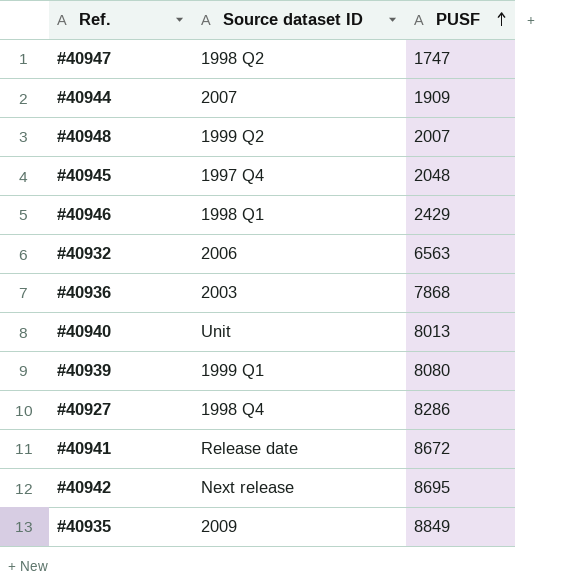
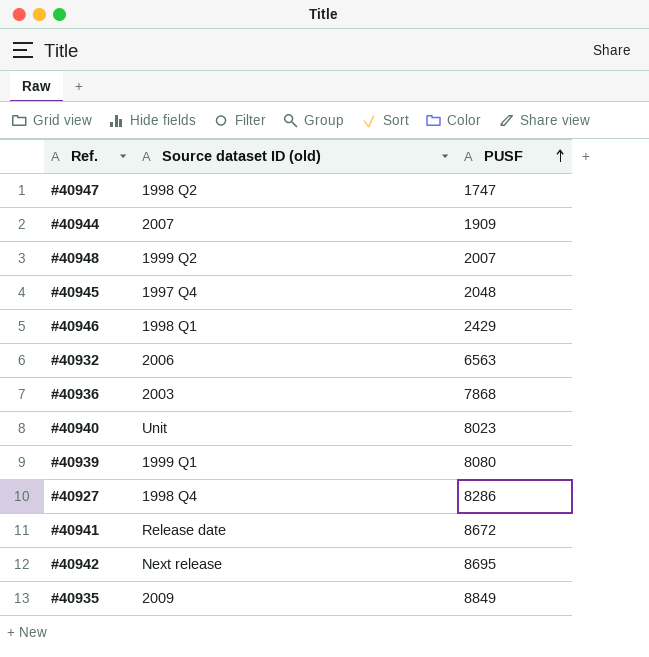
column name: Source dataset ID -> Source dataset ID (old)
#40940 | PUSF: 8013 -> 8023

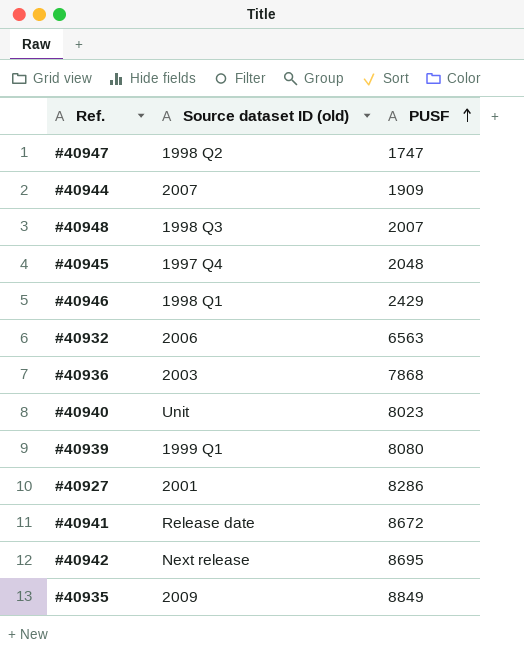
#40948 | Source dataset ID (old): 1999 Q2 -> 1998 Q3
#40927 | Source dataset ID (old): 1998 Q4 -> 2001

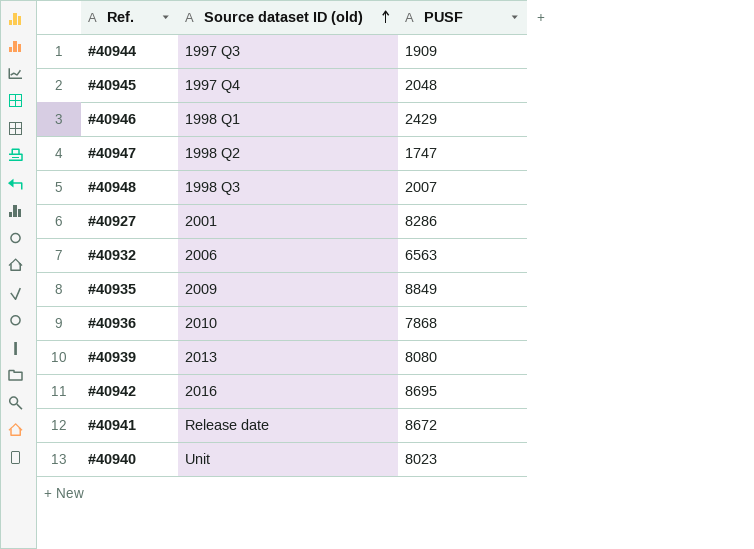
row order: PUSF ascending -> Source dataset ID (old) ascending
#40944 | Source dataset ID (old): 2007 -> 1997 Q3
#40936 | Source dataset ID (old): 2003 -> 2010
#40939 | Source dataset ID (old): 1999 Q1 -> 2013
#40942 | Source dataset ID (old): Next release -> 2016

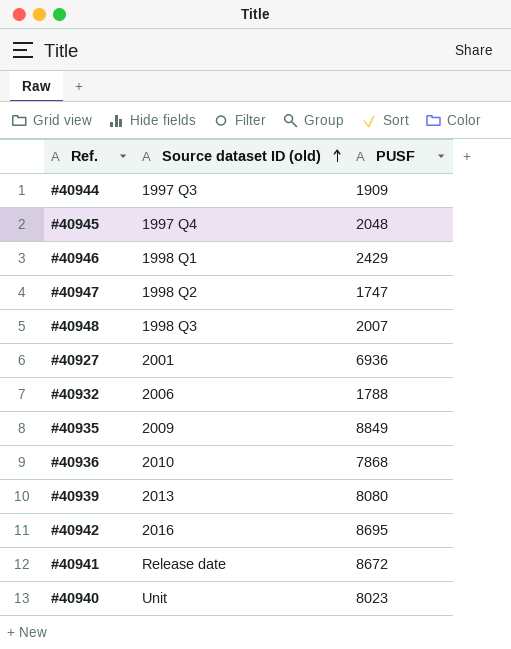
#40927 | PUSF: 8286 -> 6936
#40932 | PUSF: 6563 -> 1788

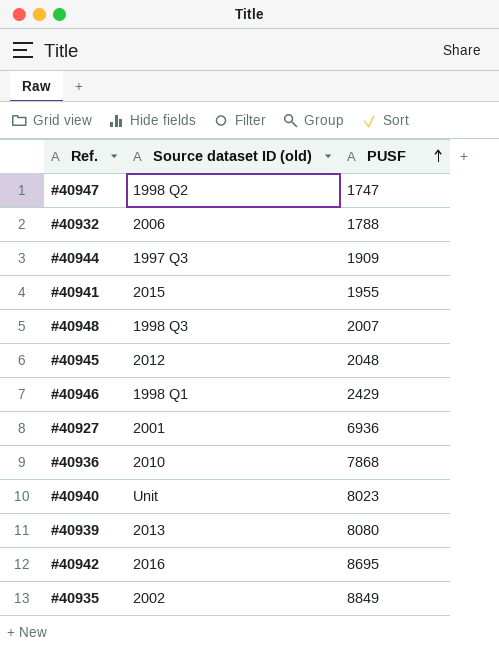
row order: Source dataset ID (old) ascending -> PUSF ascending
#40941 | Source dataset ID (old): Release date -> 2015
#40941 | PUSF: 8672 -> 1955
#40945 | Source dataset ID (old): 1997 Q4 -> 2012
#40935 | Source dataset ID (old): 2009 -> 2002

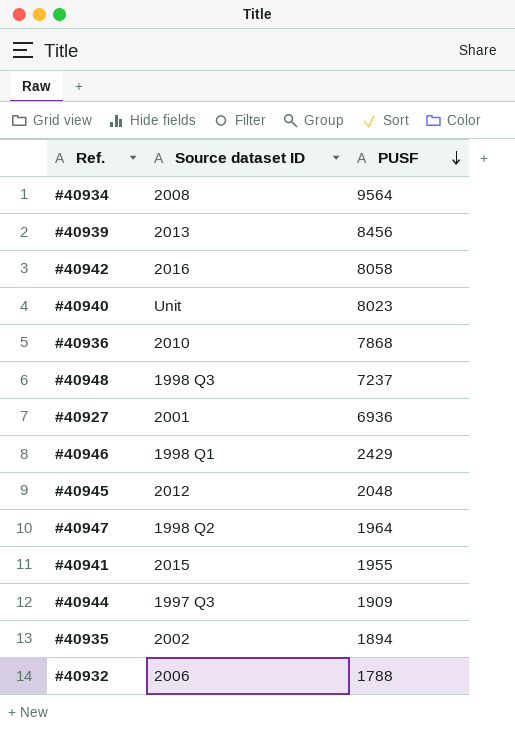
row order: PUSF ascending -> PUSF descending
column name: Source dataset ID (old) -> Source dataset ID
row #40934: none -> 2008 | 9564
#40939 | PUSF: 8080 -> 8456
#40942 | PUSF: 8695 -> 8058
#40948 | PUSF: 2007 -> 7237
#40947 | PUSF: 1747 -> 1964
#40935 | PUSF: 8849 -> 1894

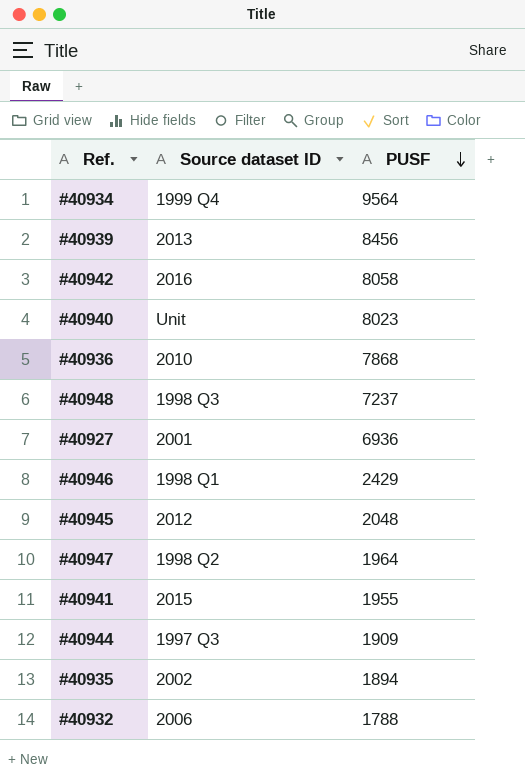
#40934 | Source dataset ID: 2008 -> 1999 Q4

